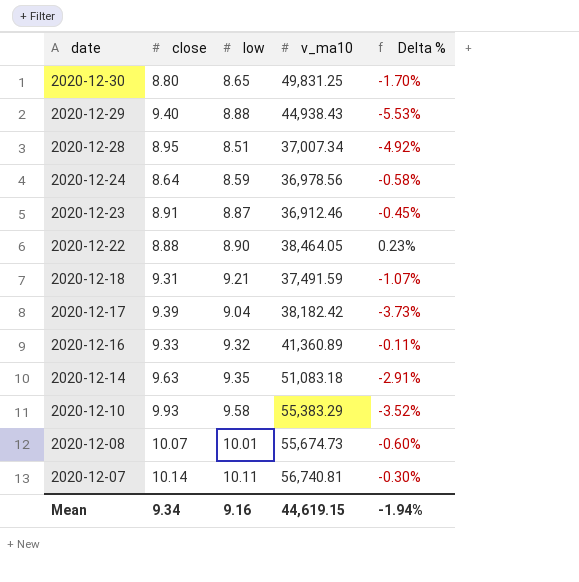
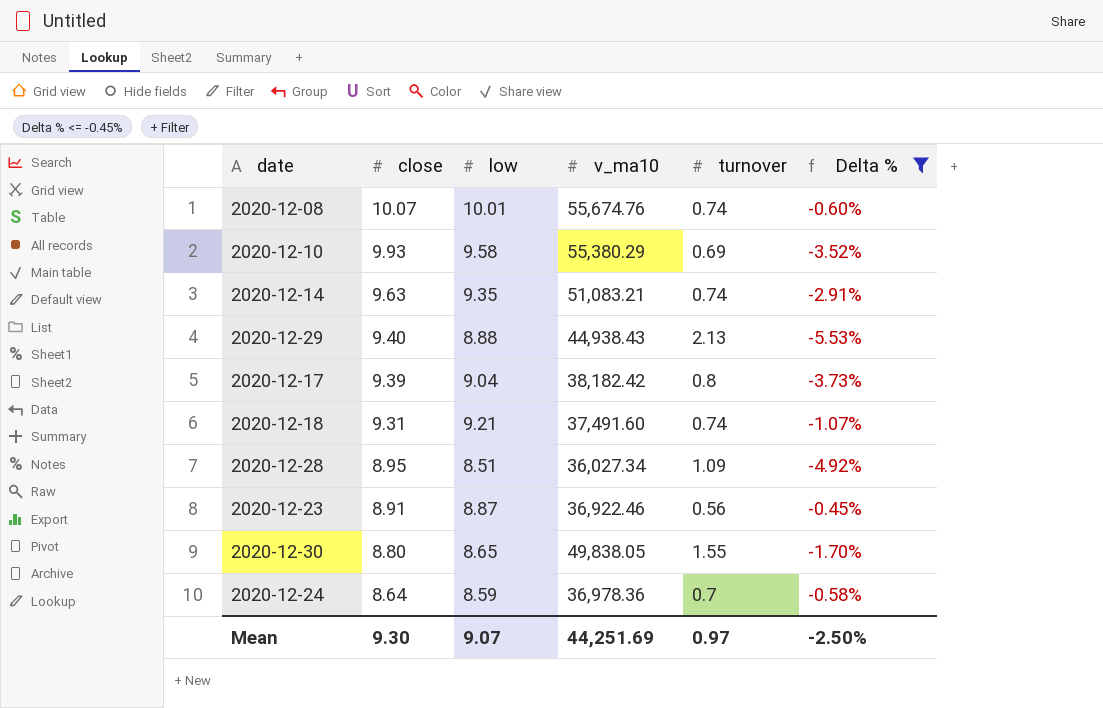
filter: none -> Delta % <= -0.45%
row order: date descending -> close descending
column turnover | position: none -> 5
2020-12-08 | v_ma10: 55,674.73 -> 55,674.76
2020-12-10 | v_ma10: 55,383.29 -> 55,380.29
2020-12-14 | v_ma10: 51,083.18 -> 51,083.21
2020-12-18 | v_ma10: 37,491.59 -> 37,491.60
2020-12-28 | v_ma10: 37,007.34 -> 36,027.34
2020-12-23 | v_ma10: 36,912.46 -> 36,922.46
2020-12-30 | v_ma10: 49,831.25 -> 49,838.05
2020-12-24 | v_ma10: 36,978.56 -> 36,978.36
Mean | close: 9.34 -> 9.30
Mean | low: 9.16 -> 9.07
Mean | v_ma10: 44,619.15 -> 44,251.69
Mean | Delta %: -1.94% -> -2.50%

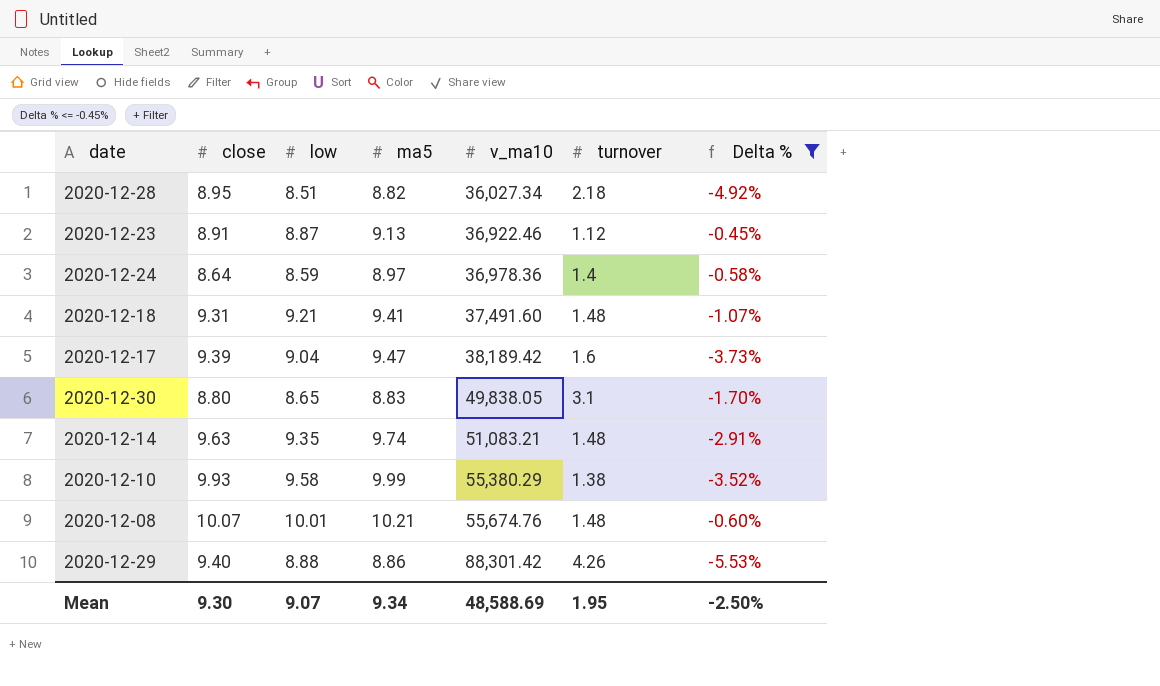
row order: close descending -> v_ma10 ascending
column ma5 | position: none -> 4
2020-12-28 | turnover: 1.09 -> 2.18
2020-12-23 | turnover: 0.56 -> 1.12
2020-12-24 | turnover: 0.7 -> 1.4
2020-12-18 | turnover: 0.74 -> 1.48
2020-12-17 | v_ma10: 38,182.42 -> 38,189.42
2020-12-17 | turnover: 0.8 -> 1.6
2020-12-30 | turnover: 1.55 -> 3.1
2020-12-14 | turnover: 0.74 -> 1.48
2020-12-10 | turnover: 0.69 -> 1.38
2020-12-08 | turnover: 0.74 -> 1.48
2020-12-29 | v_ma10: 44,938.43 -> 88,301.42
2020-12-29 | turnover: 2.13 -> 4.26
Mean | v_ma10: 44,251.69 -> 48,588.69
Mean | turnover: 0.97 -> 1.95

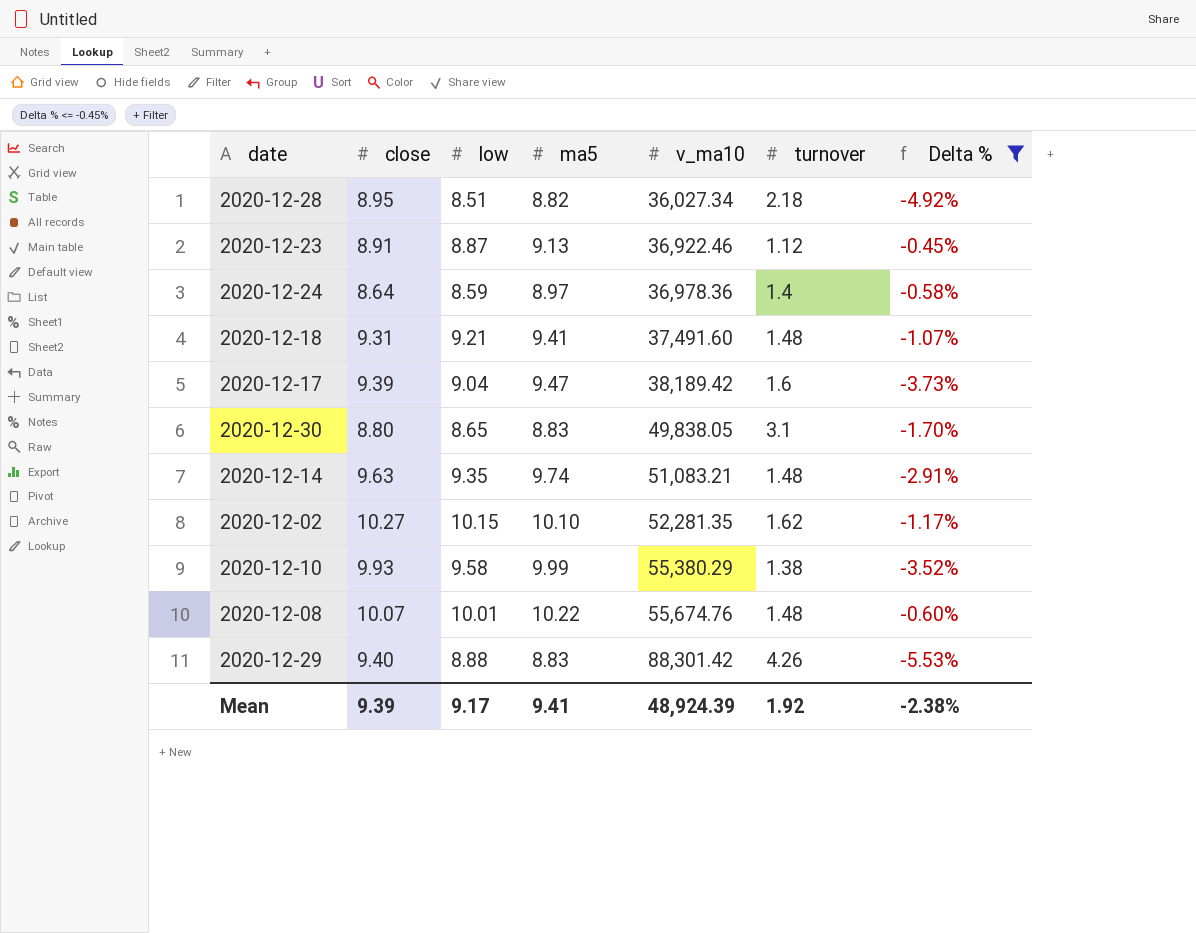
row 2020-12-02: none -> 10.27 | 10.15 | 10.10 | 52,281.35 | 1.62 | -1.17%
2020-12-08 | ma5: 10.21 -> 10.22
2020-12-29 | ma5: 8.86 -> 8.83
Mean | close: 9.30 -> 9.39
Mean | low: 9.07 -> 9.17
Mean | ma5: 9.34 -> 9.41
Mean | v_ma10: 48,588.69 -> 48,924.39
Mean | turnover: 1.95 -> 1.92
Mean | Delta %: -2.50% -> -2.38%

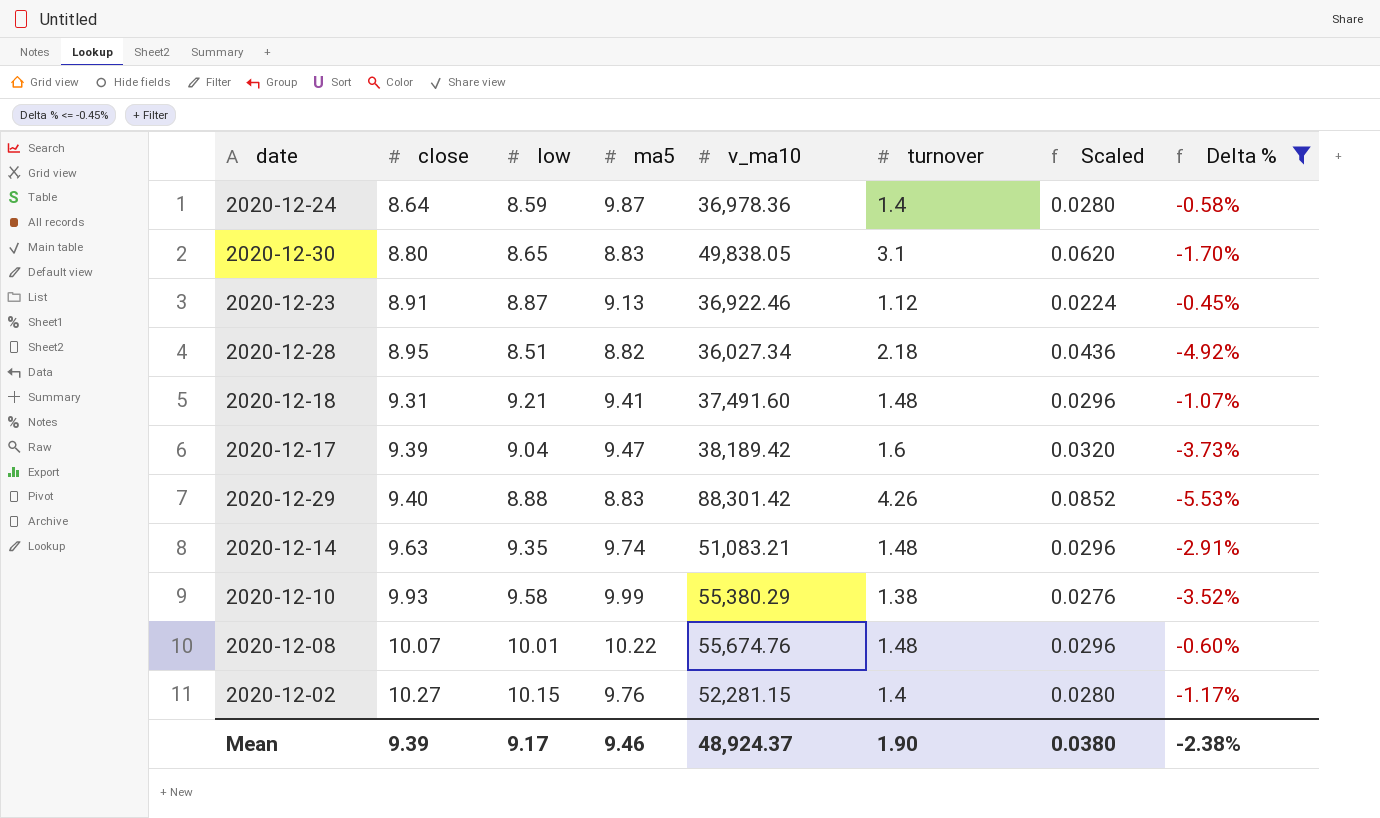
row order: v_ma10 ascending -> close ascending
column Scaled | formula: none -> [turnover] * 0.02
2020-12-24 | ma5: 8.97 -> 9.87
2020-12-02 | ma5: 10.10 -> 9.76
2020-12-02 | v_ma10: 52,281.35 -> 52,281.15
2020-12-02 | turnover: 1.62 -> 1.4
Mean | ma5: 9.41 -> 9.46
Mean | v_ma10: 48,924.39 -> 48,924.37
Mean | turnover: 1.92 -> 1.90

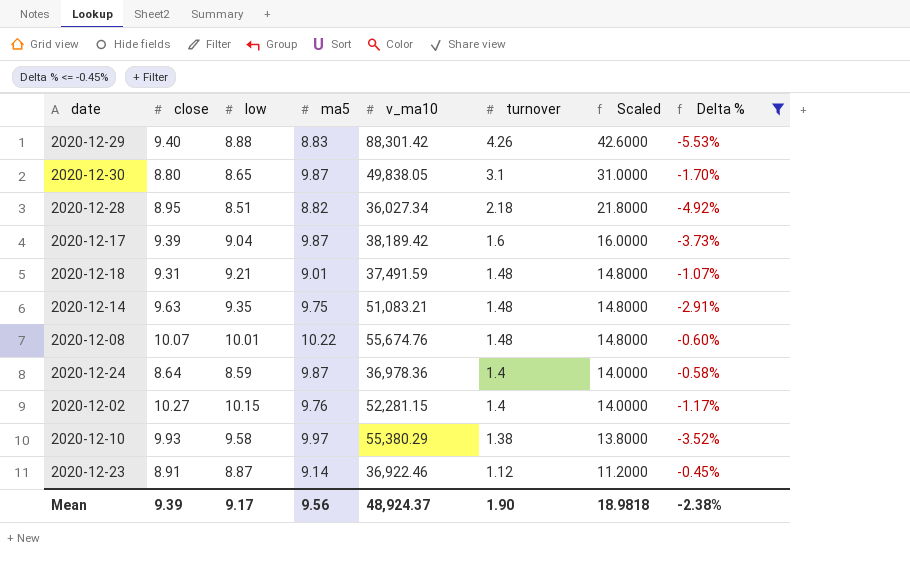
row order: close ascending -> turnover descending
column Scaled | formula: [turnover] * 0.02 -> [turnover] * 10
2020-12-30 | ma5: 8.83 -> 9.87
2020-12-17 | ma5: 9.47 -> 9.87
2020-12-18 | ma5: 9.41 -> 9.01
2020-12-18 | v_ma10: 37,491.60 -> 37,491.59
2020-12-14 | ma5: 9.74 -> 9.75
2020-12-10 | ma5: 9.99 -> 9.97
2020-12-23 | ma5: 9.13 -> 9.14
Mean | ma5: 9.46 -> 9.56
Mean | Scaled: 0.0380 -> 18.9818

